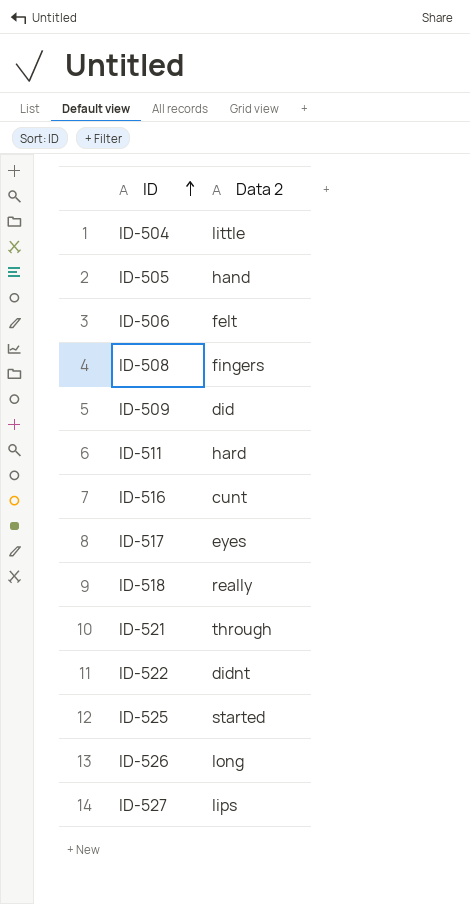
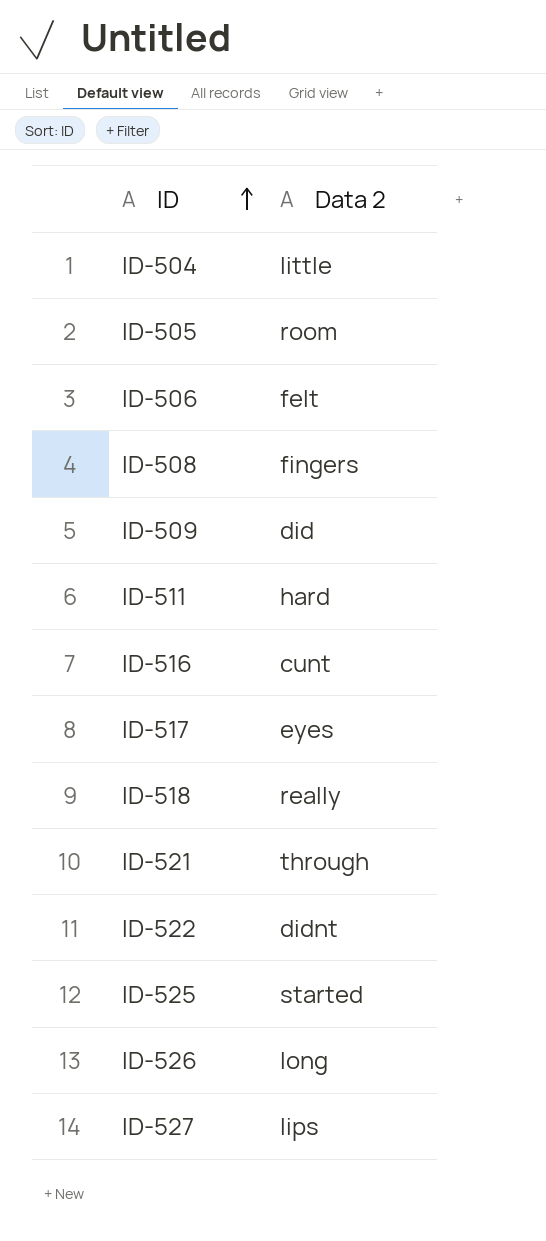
ID-505 | Data 2: hand -> room

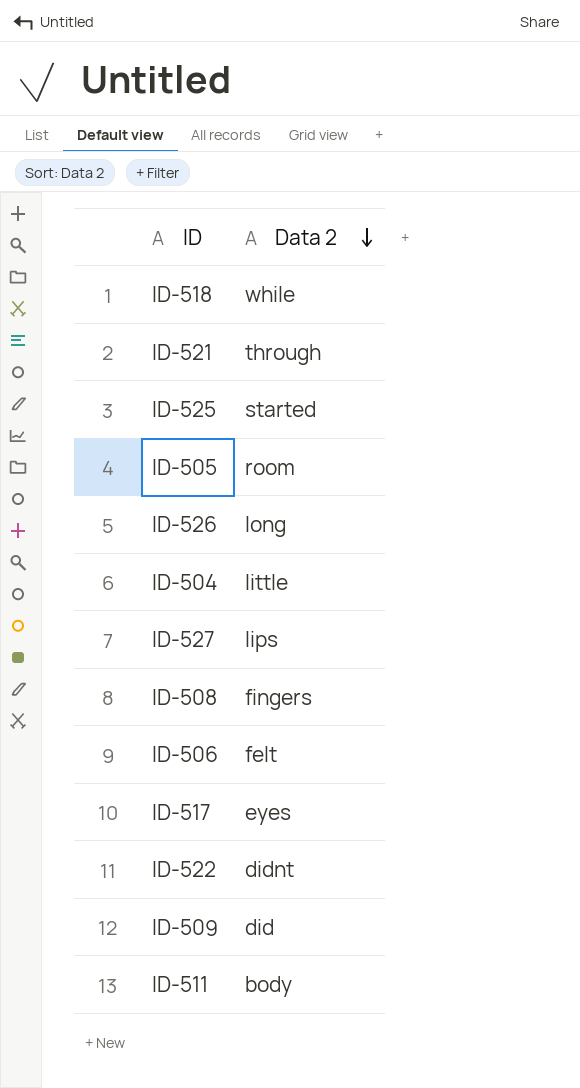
row order: ID ascending -> Data 2 descending
row ID-516: cunt -> none
ID-518 | Data 2: really -> while
ID-511 | Data 2: hard -> body

